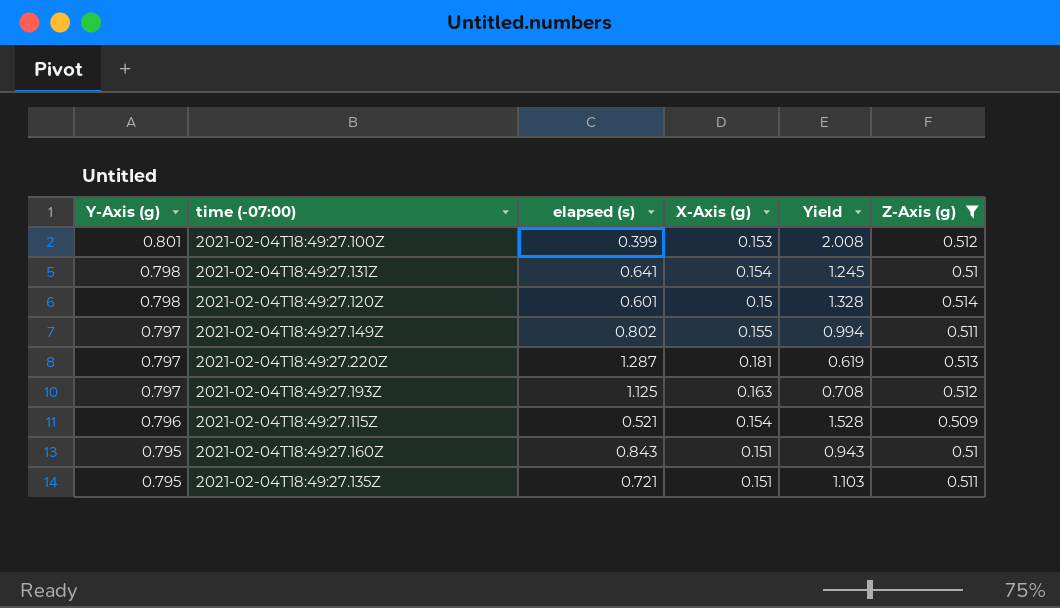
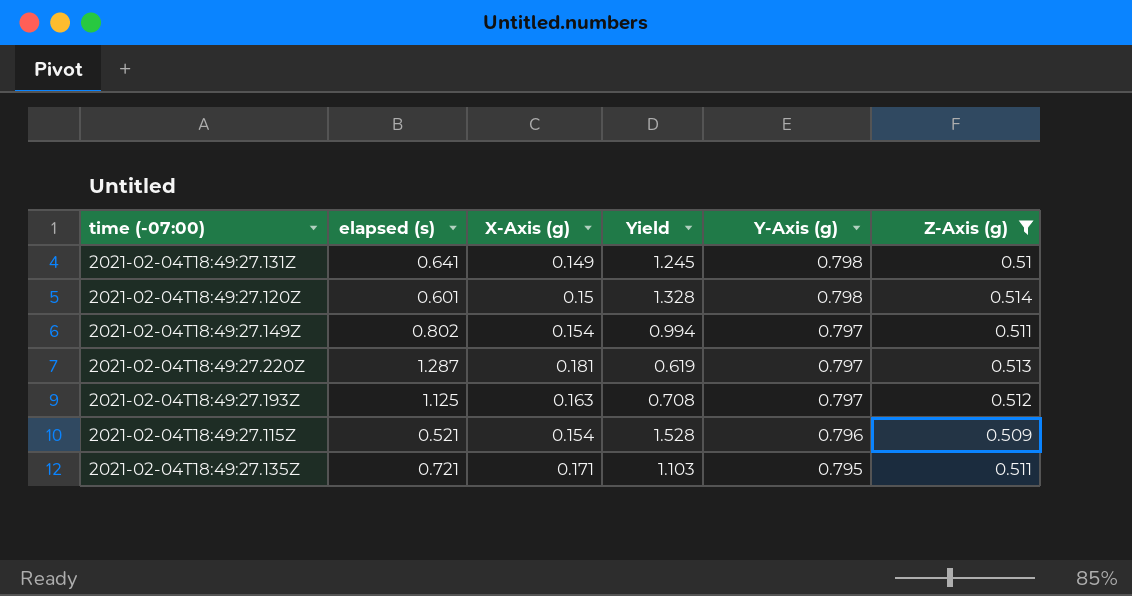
column Y-Axis (g) | position: 1 -> 5
row 2021-02-04T18:49:27.100Z: 0.801 | 0.399 | 0.153 | 2.008 | 0.512 -> none
row 2021-02-04T18:49:27.160Z: 0.795 | 0.843 | 0.151 | 0.943 | 0.51 -> none
2021-02-04T18:49:27.131Z | X-Axis (g): 0.154 -> 0.149
2021-02-04T18:49:27.149Z | X-Axis (g): 0.155 -> 0.154
2021-02-04T18:49:27.135Z | X-Axis (g): 0.151 -> 0.171

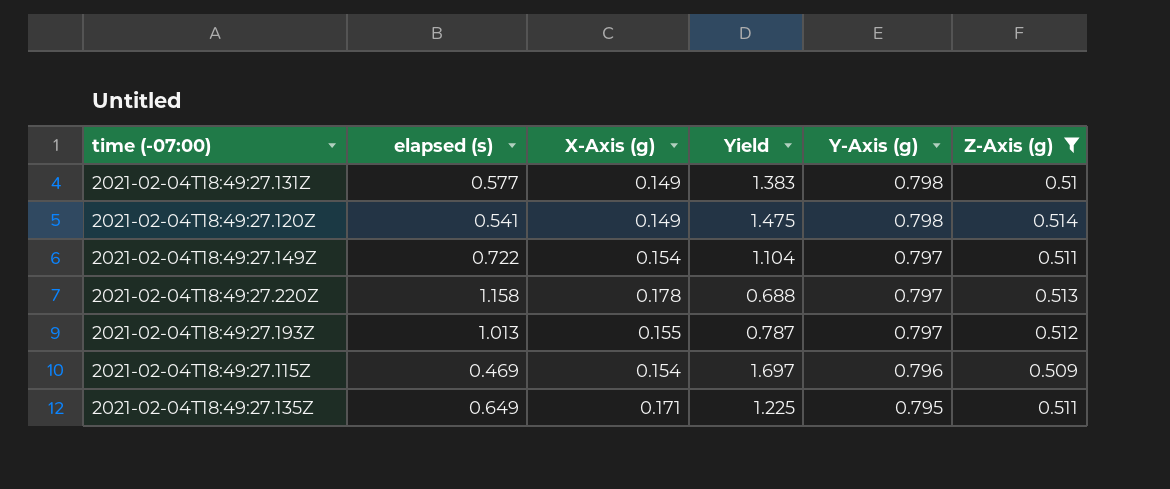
2021-02-04T18:49:27.131Z | elapsed (s): 0.641 -> 0.577
2021-02-04T18:49:27.131Z | Yield: 1.245 -> 1.383
2021-02-04T18:49:27.120Z | elapsed (s): 0.601 -> 0.541
2021-02-04T18:49:27.120Z | X-Axis (g): 0.15 -> 0.149
2021-02-04T18:49:27.120Z | Yield: 1.328 -> 1.475
2021-02-04T18:49:27.149Z | elapsed (s): 0.802 -> 0.722
2021-02-04T18:49:27.149Z | Yield: 0.994 -> 1.104
2021-02-04T18:49:27.220Z | elapsed (s): 1.287 -> 1.158
2021-02-04T18:49:27.220Z | X-Axis (g): 0.181 -> 0.178
2021-02-04T18:49:27.220Z | Yield: 0.619 -> 0.688
2021-02-04T18:49:27.193Z | elapsed (s): 1.125 -> 1.013
2021-02-04T18:49:27.193Z | X-Axis (g): 0.163 -> 0.155
2021-02-04T18:49:27.193Z | Yield: 0.708 -> 0.787
2021-02-04T18:49:27.115Z | elapsed (s): 0.521 -> 0.469
2021-02-04T18:49:27.115Z | Yield: 1.528 -> 1.697
2021-02-04T18:49:27.135Z | elapsed (s): 0.721 -> 0.649
2021-02-04T18:49:27.135Z | Yield: 1.103 -> 1.225

